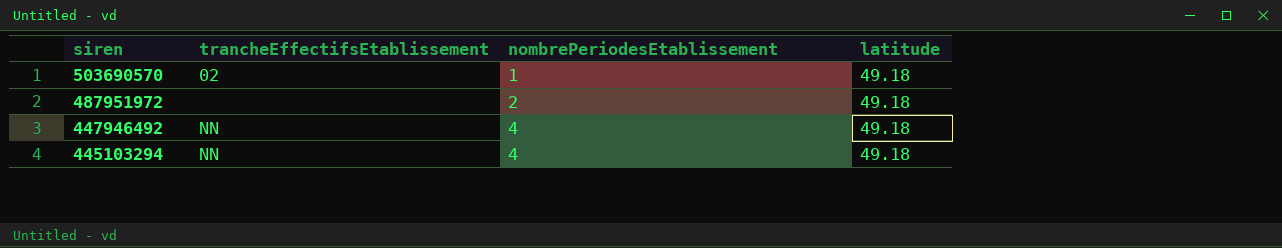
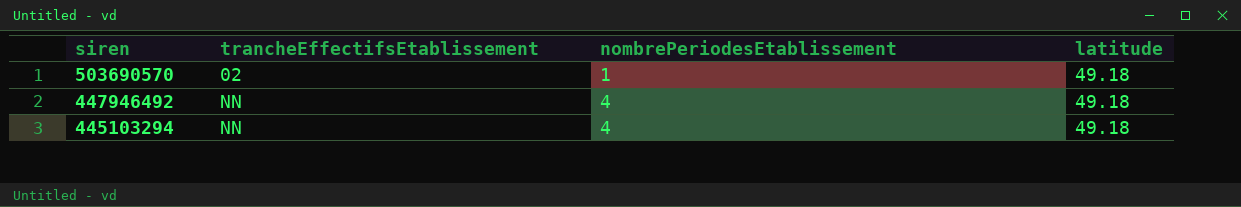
row 487951972: none | 2 | 49.18 -> none

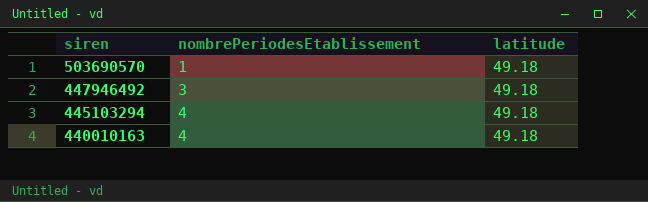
column trancheEffectifsEtablissement | position: 2 -> none
447946492 | nombrePeriodesEtablissement: 4 -> 3
row 440010163: none -> 4 | 49.18

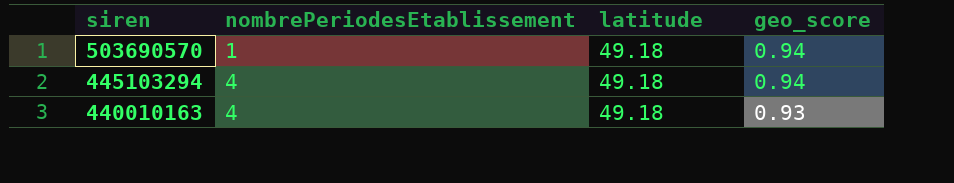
column geo_score | position: none -> 4
row 447946492: 3 | 49.18 -> none

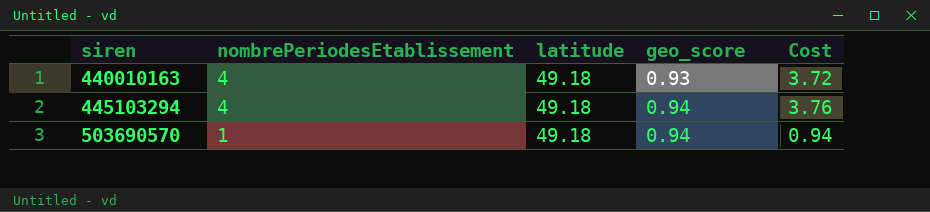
row order: siren descending -> siren ascending
column Cost | formula: none -> [nombrePeriodesEtablissement] * [geo_score]

